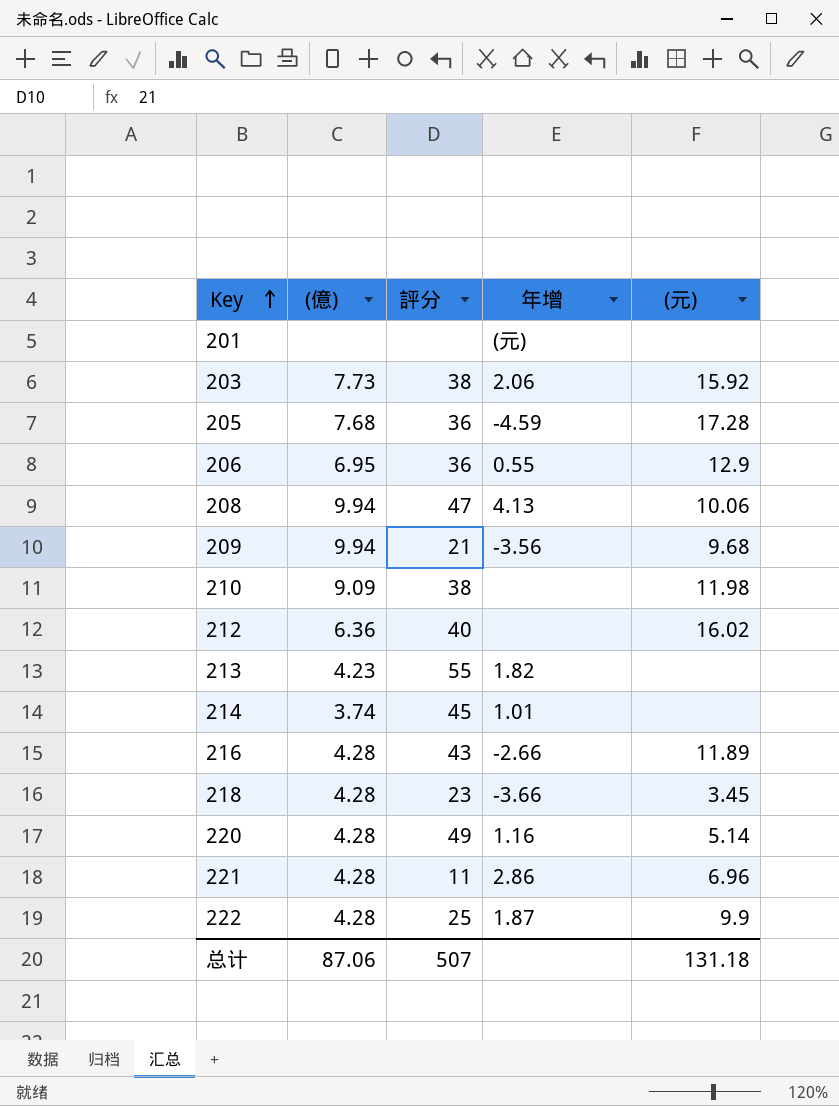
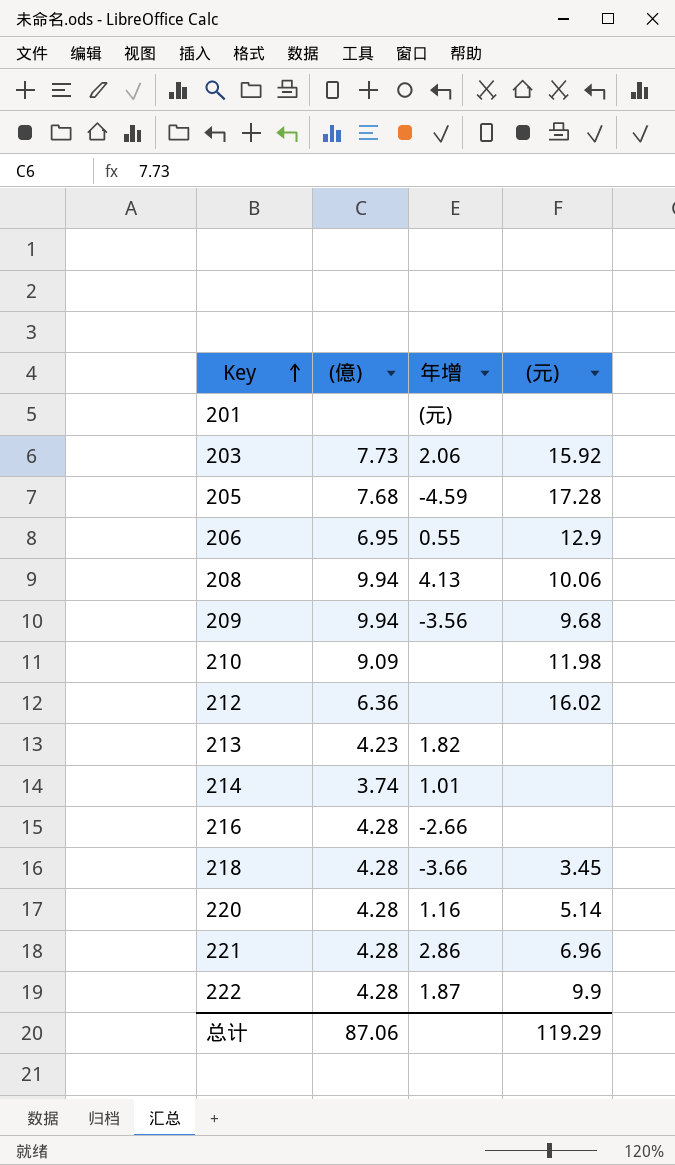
column 評分 | position: 3 -> none
216 | (元): 11.89 -> none
总计 | (元): 131.18 -> 119.29

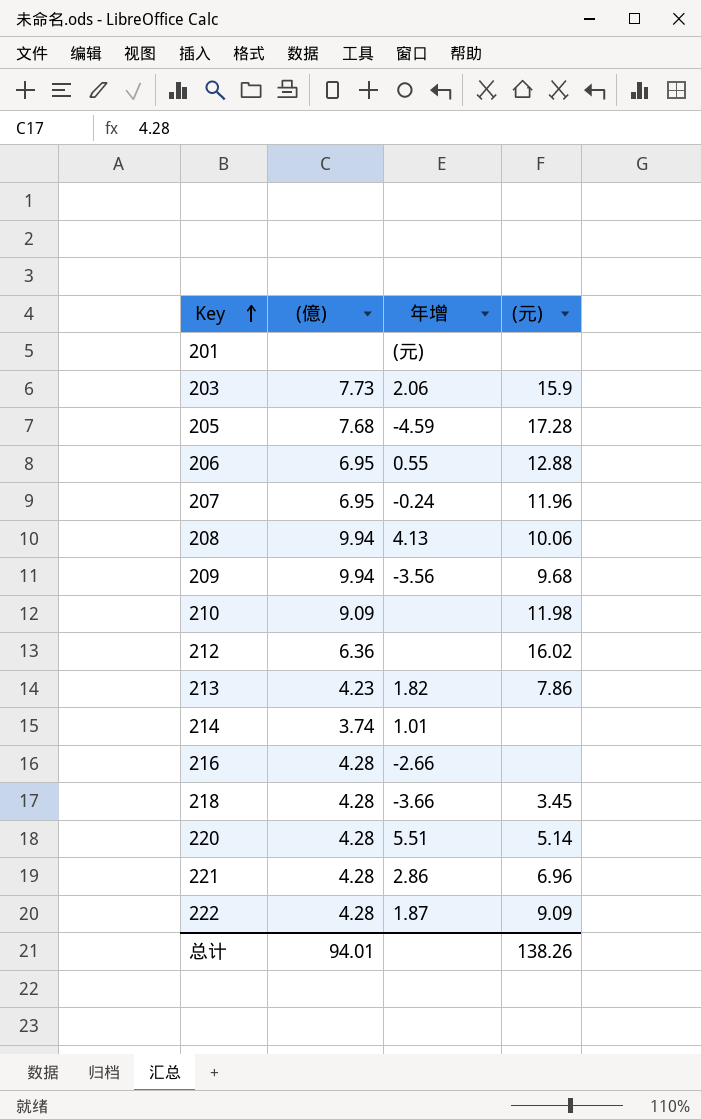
203 | (元): 15.92 -> 15.9
206 | (元): 12.9 -> 12.88
row 207: none -> 6.95 | -0.24 | 11.96
213 | (元): none -> 7.86
220 | 年增: 1.16 -> 5.51
222 | (元): 9.9 -> 9.09
总计 | (億): 87.06 -> 94.01
总计 | (元): 119.29 -> 138.26

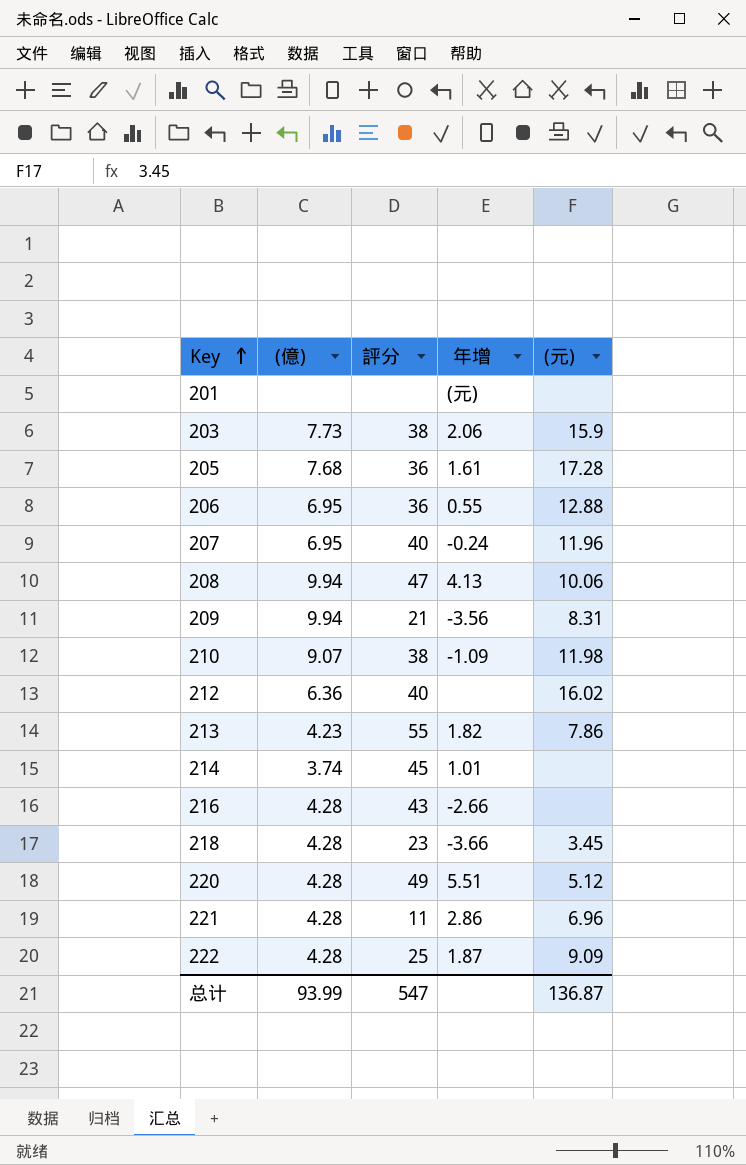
column 評分 | position: none -> 3
205 | 年增: -4.59 -> 1.61
209 | (元): 9.68 -> 8.31
210 | (億): 9.09 -> 9.07
210 | 年增: none -> -1.09
220 | (元): 5.14 -> 5.12
总计 | (億): 94.01 -> 93.99
总计 | (元): 138.26 -> 136.87

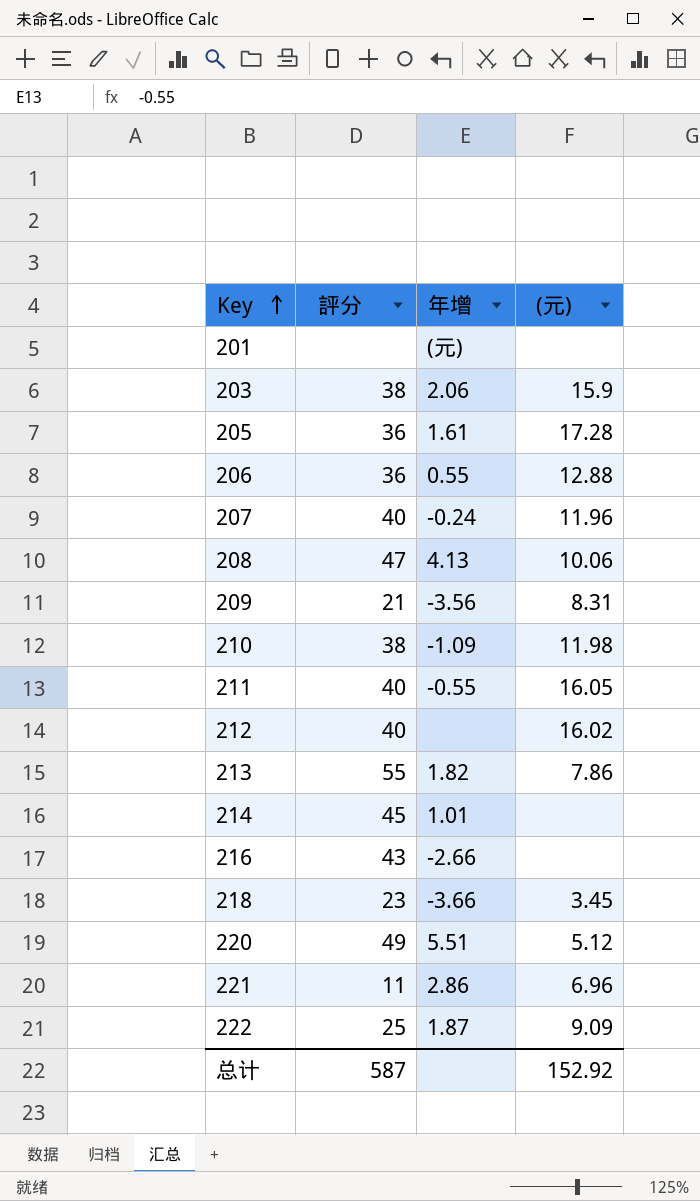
column (億) | position: 2 -> none
row 211: none -> 40 | -0.55 | 16.05
总计 | 評分: 547 -> 587
总计 | (元): 136.87 -> 152.92

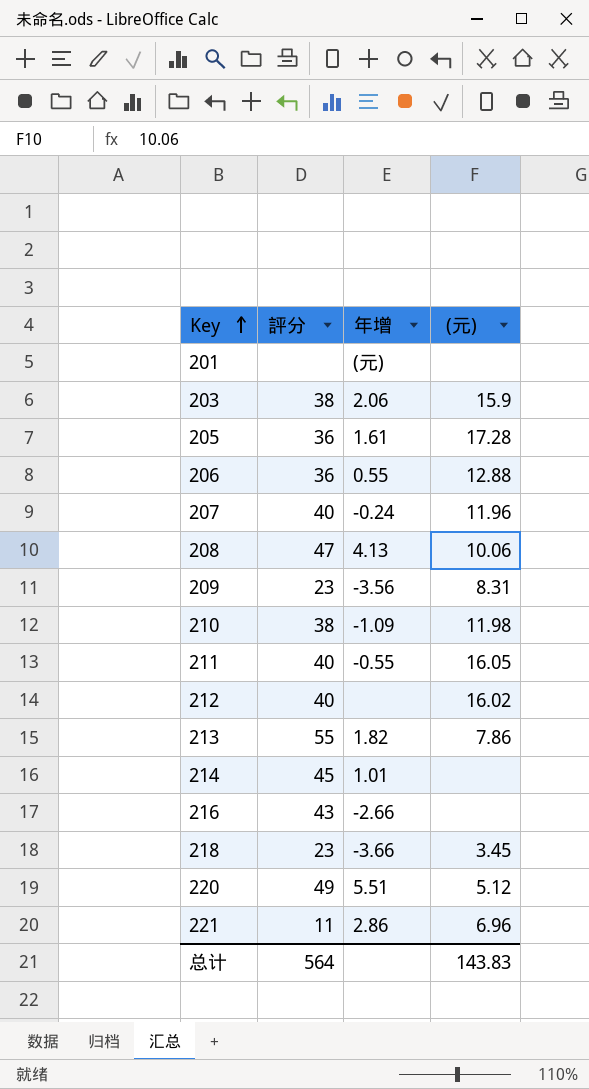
row 222: 25 | 1.87 | 9.09 -> none
209 | 評分: 21 -> 23
总计 | 評分: 587 -> 564
总计 | (元): 152.92 -> 143.83

